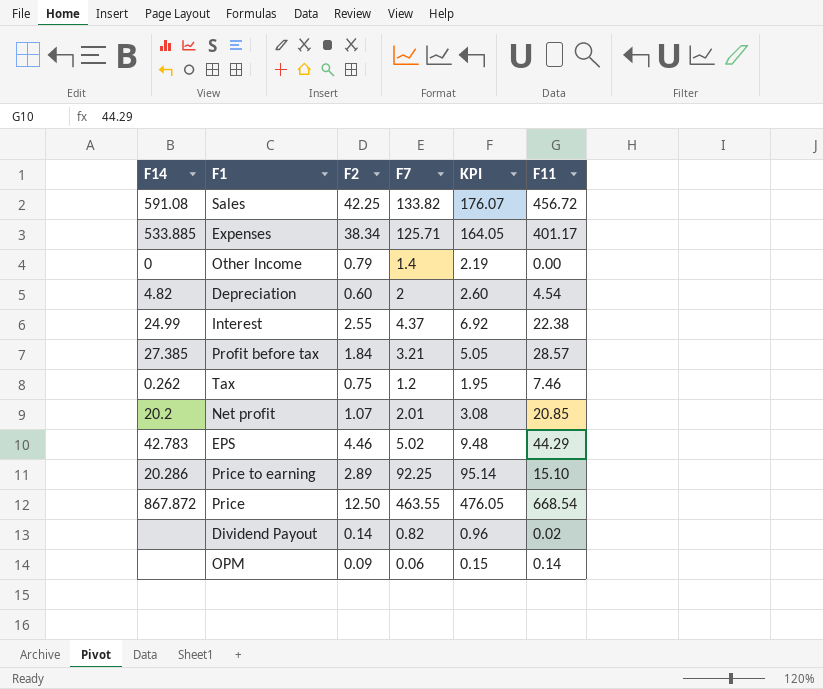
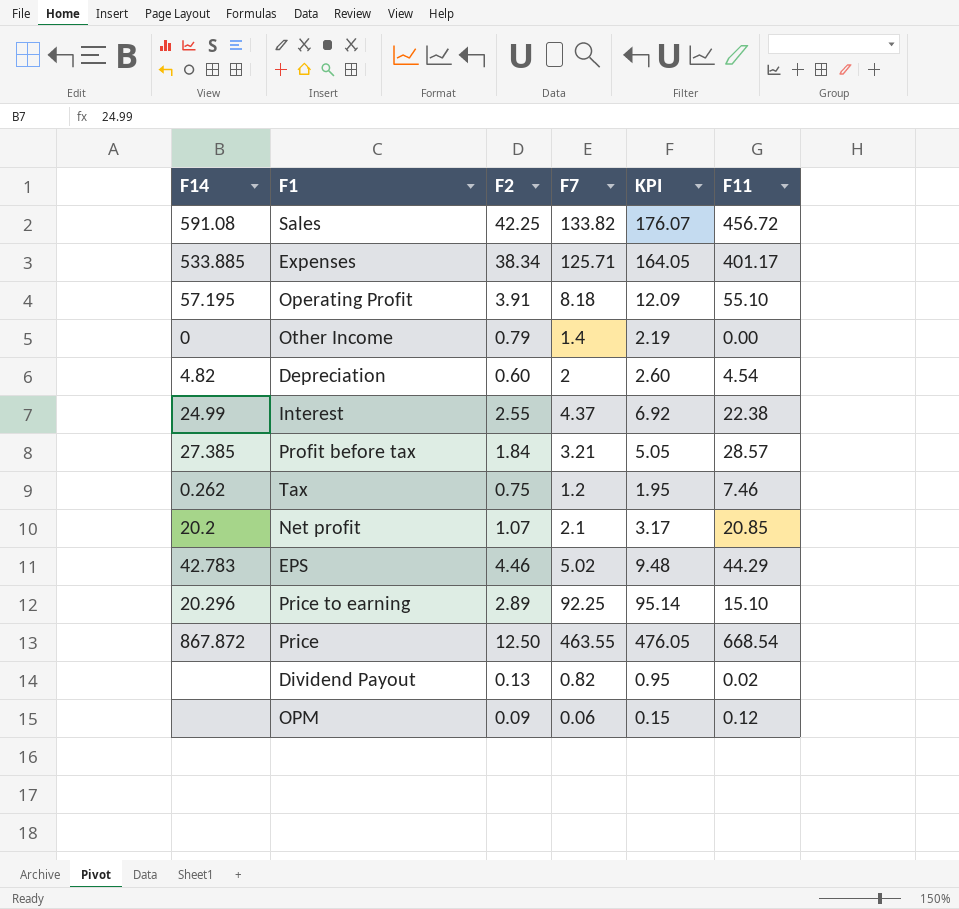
row Operating Profit: none -> 57.195 | 3.91 | 8.18 | 12.09 | 55.10
Net profit | F7: 2.01 -> 2.1
Net profit | KPI: 3.08 -> 3.17
Price to earning | F14: 20.286 -> 20.296
Dividend Payout | F2: 0.14 -> 0.13
Dividend Payout | KPI: 0.96 -> 0.95
OPM | F11: 0.14 -> 0.12

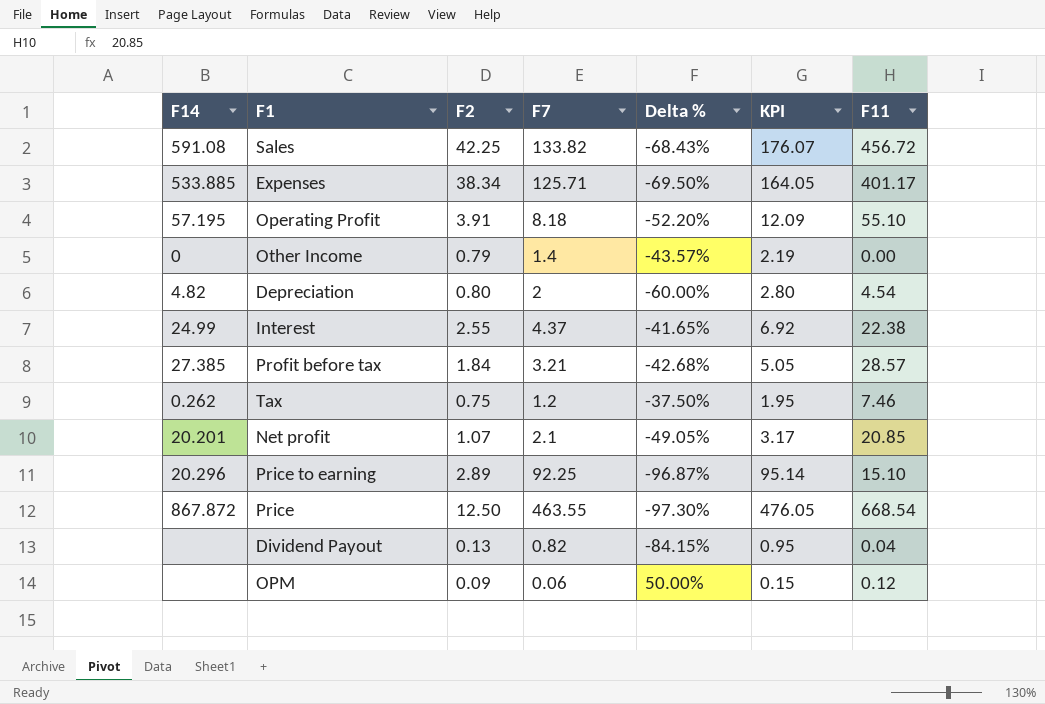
column Delta % | formula: none -> ([F2] - [F7]) / [F7]
row EPS: 42.783 | 4.46 | 5.02 | 9.48 | 44.29 -> none
Depreciation | F2: 0.60 -> 0.80
Depreciation | KPI: 2.60 -> 2.80
Net profit | F14: 20.2 -> 20.201
Dividend Payout | F11: 0.02 -> 0.04

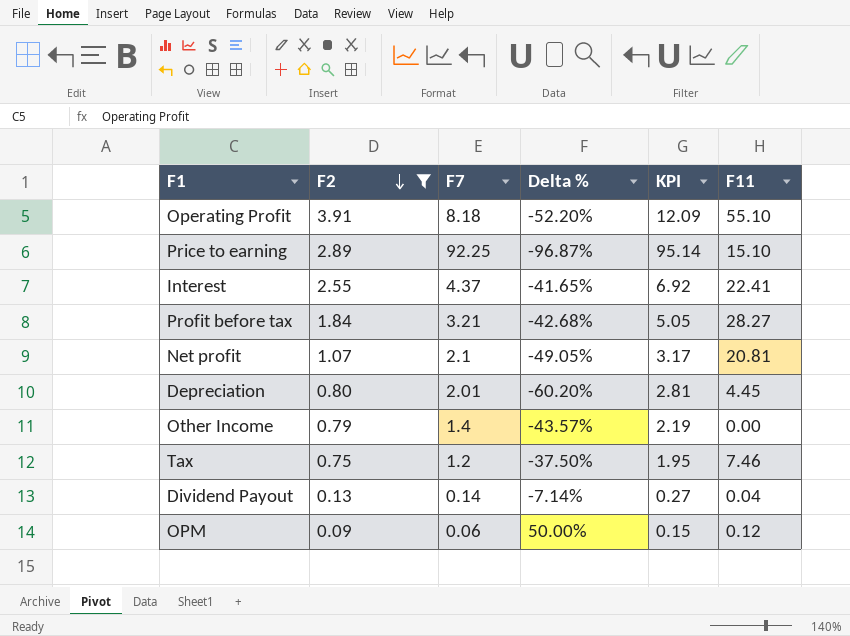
filter: none -> F2 <= 3.91
row order: none -> F2 descending
column F14 | position: 1 -> none
Interest | F11: 22.38 -> 22.41
Profit before tax | F11: 28.57 -> 28.27
Net profit | F11: 20.85 -> 20.81
Depreciation | F7: 2 -> 2.01
Depreciation | Delta %: -60.00% -> -60.20%
Depreciation | KPI: 2.80 -> 2.81
Depreciation | F11: 4.54 -> 4.45
Dividend Payout | F7: 0.82 -> 0.14
Dividend Payout | Delta %: -84.15% -> -7.14%
Dividend Payout | KPI: 0.95 -> 0.27

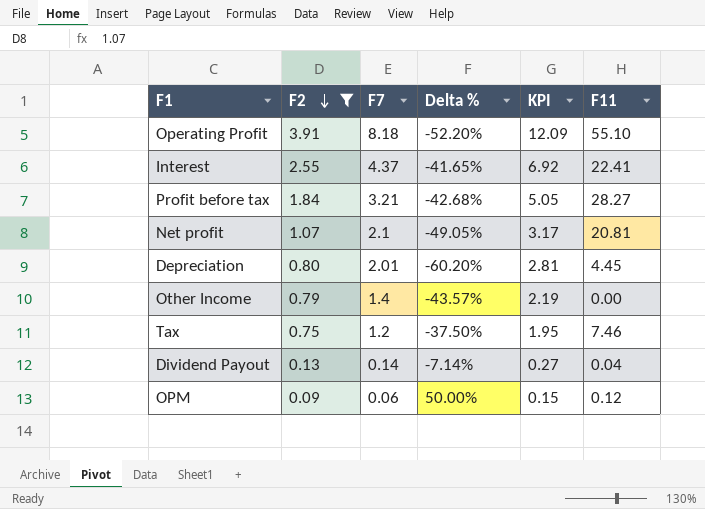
row Price to earning: 2.89 | 92.25 | -96.87% | 95.14 | 15.10 -> none

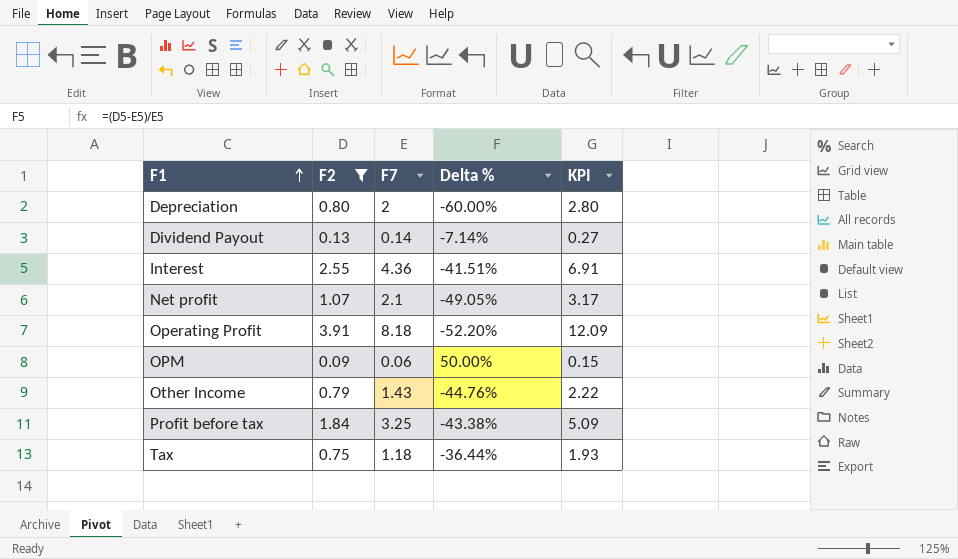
row order: F2 descending -> F1 ascending
column F11 | position: 6 -> none
Depreciation | F7: 2.01 -> 2
Depreciation | Delta %: -60.20% -> -60.00%
Depreciation | KPI: 2.81 -> 2.80
Interest | F7: 4.37 -> 4.36
Interest | Delta %: -41.65% -> -41.51%
Interest | KPI: 6.92 -> 6.91
Other Income | F7: 1.4 -> 1.43
Other Income | Delta %: -43.57% -> -44.76%
Other Income | KPI: 2.19 -> 2.22
Profit before tax | F7: 3.21 -> 3.25
Profit before tax | Delta %: -42.68% -> -43.38%
Profit before tax | KPI: 5.05 -> 5.09
Tax | F7: 1.2 -> 1.18
Tax | Delta %: -37.50% -> -36.44%
Tax | KPI: 1.95 -> 1.93

